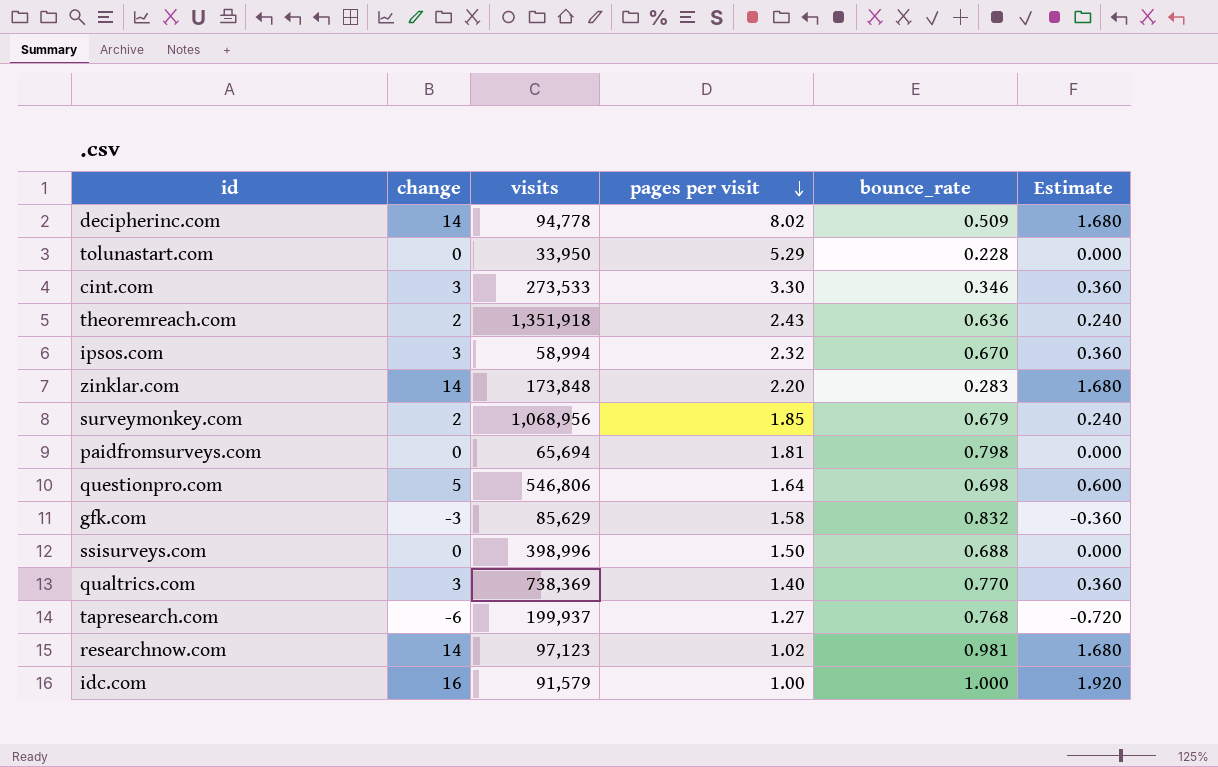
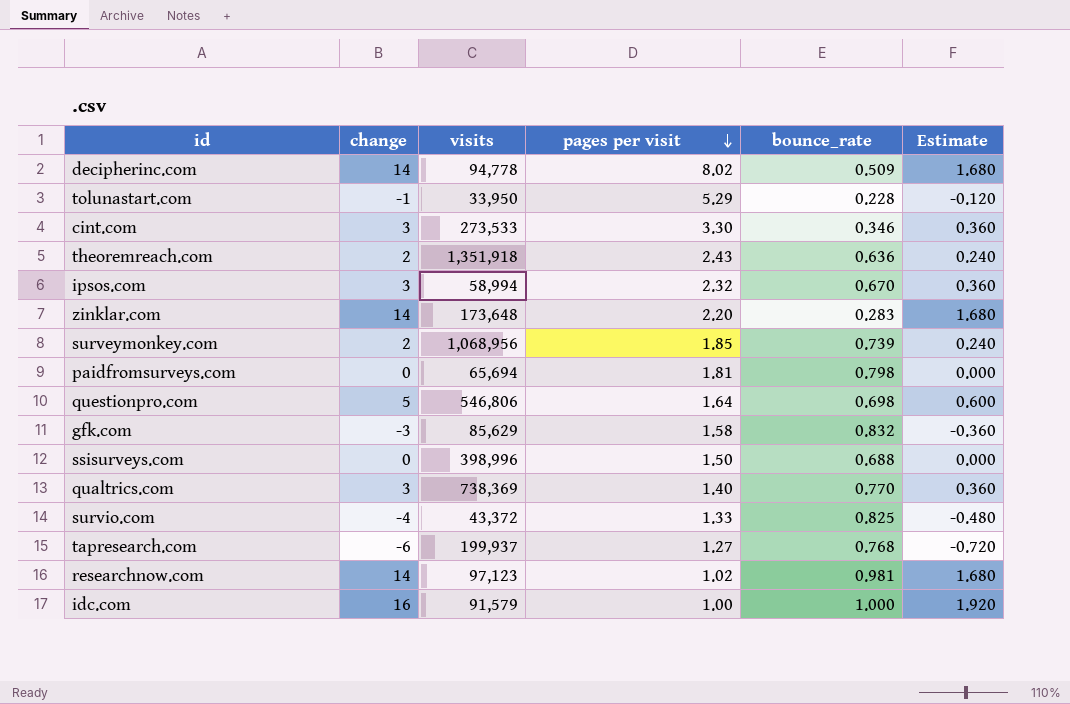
tolunastart.com | change: 0 -> -1
tolunastart.com | Estimate: 0.000 -> -0.120
zinklar.com | visits: 173,848 -> 173,648
surveymonkey.com | bounce_rate: 0.679 -> 0.739
row survio.com: none -> -4 | 43,372 | 1.33 | 0.825 | -0.480

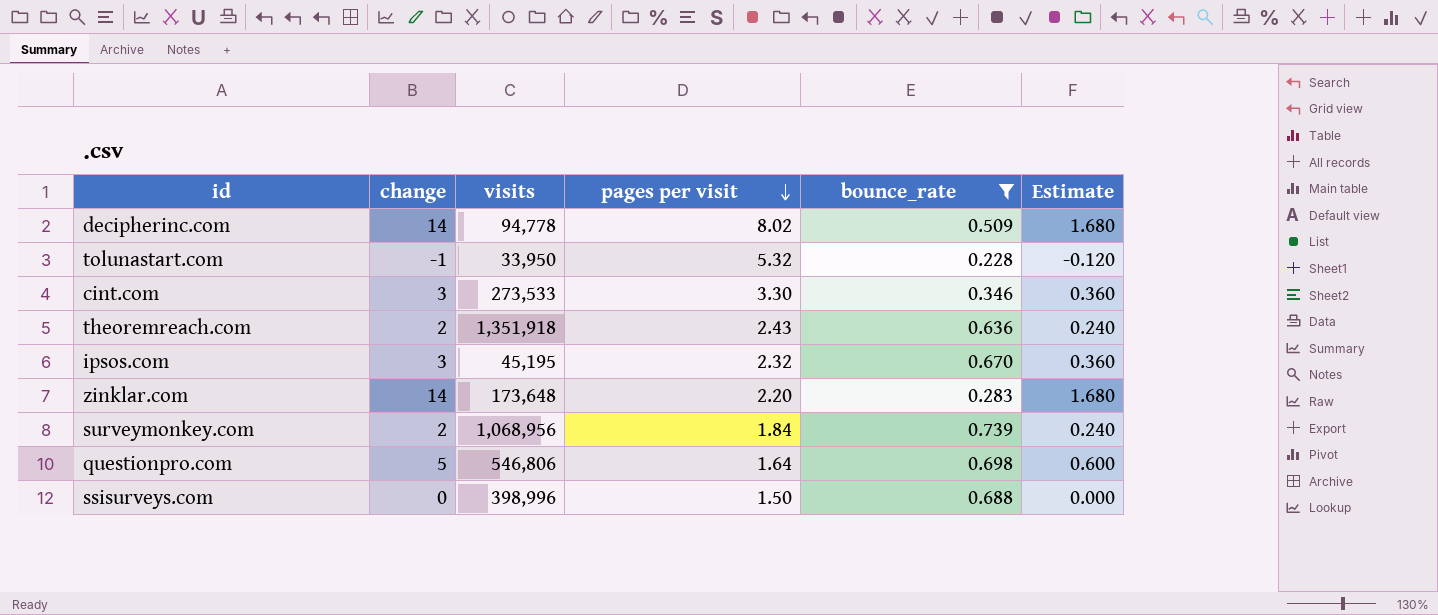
filter: none -> bounce_rate <= 0.739
tolunastart.com | pages per visit: 5.29 -> 5.32
ipsos.com | visits: 58,994 -> 45,195
surveymonkey.com | pages per visit: 1.85 -> 1.84

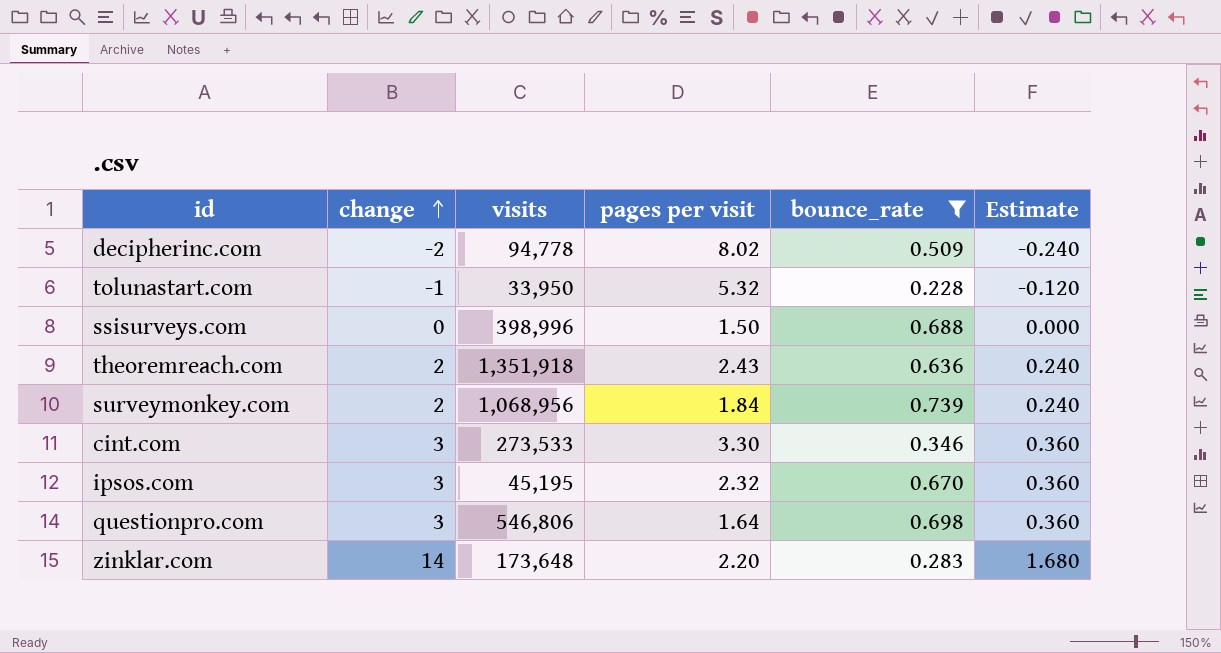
row order: pages per visit descending -> change ascending
decipherinc.com | change: 14 -> -2
decipherinc.com | Estimate: 1.680 -> -0.240
questionpro.com | change: 5 -> 3
questionpro.com | Estimate: 0.600 -> 0.360

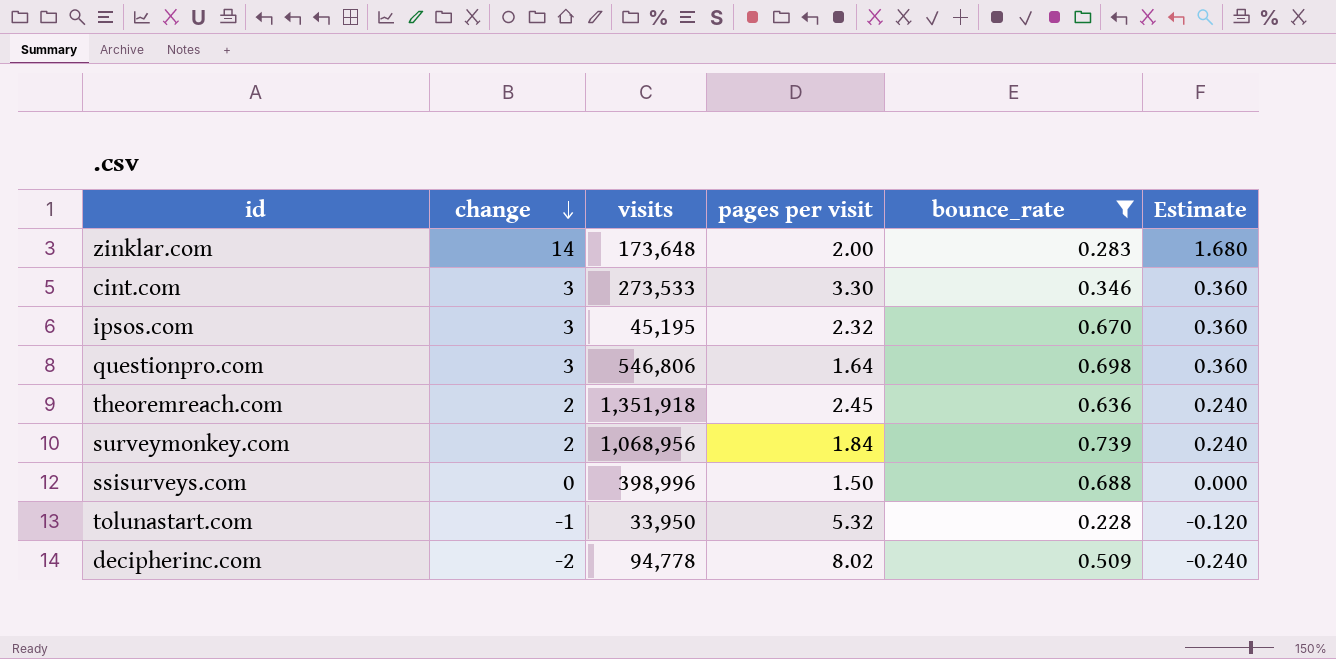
row order: change ascending -> change descending
zinklar.com | pages per visit: 2.20 -> 2.00
theoremreach.com | pages per visit: 2.43 -> 2.45

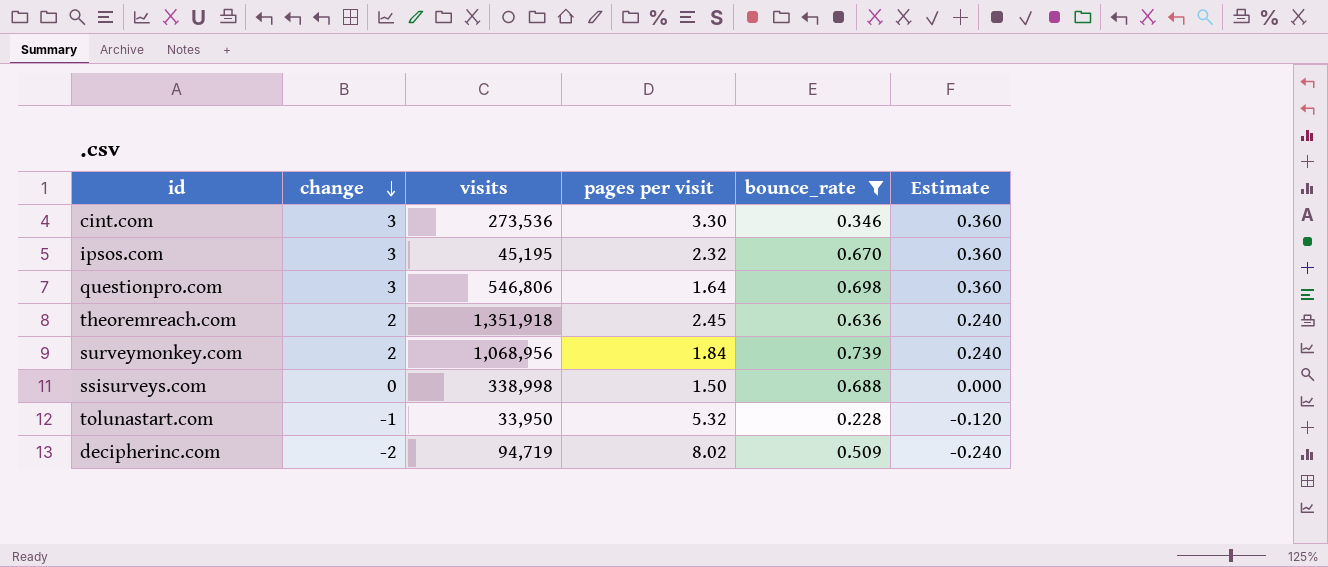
row zinklar.com: 14 | 173,648 | 2.00 | 0.283 | 1.680 -> none
cint.com | visits: 273,533 -> 273,536
ssisurveys.com | visits: 398,996 -> 338,998
decipherinc.com | visits: 94,778 -> 94,719

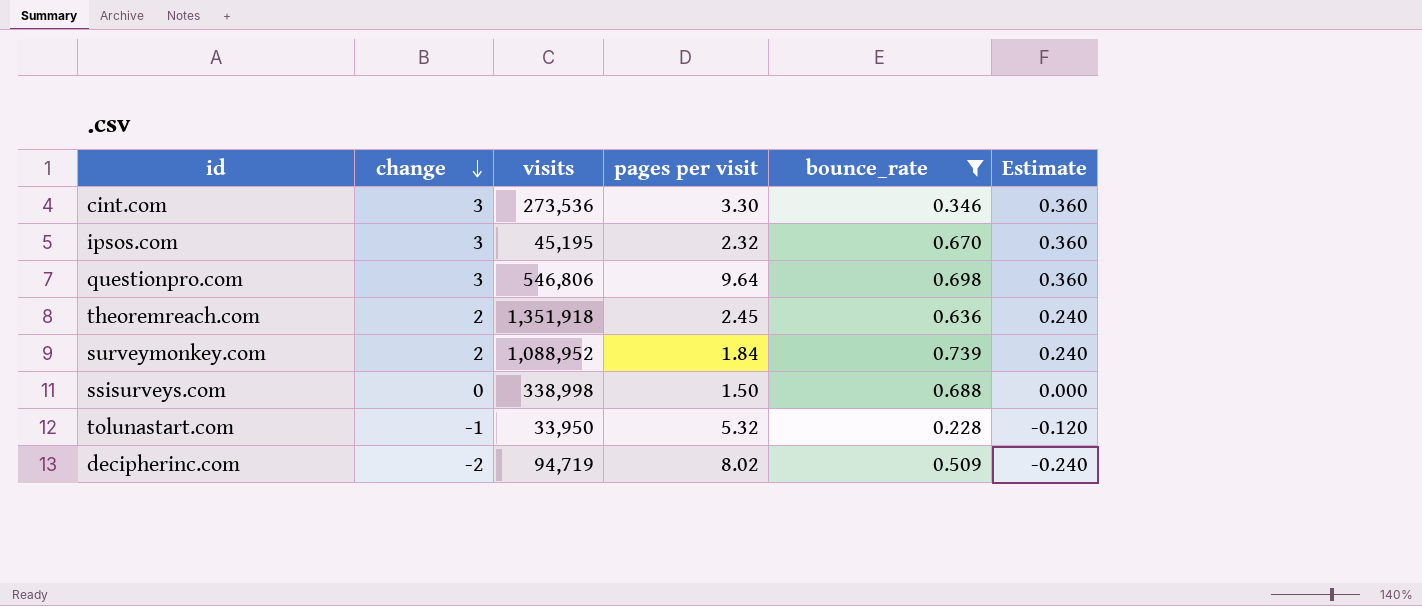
questionpro.com | pages per visit: 1.64 -> 9.64
surveymonkey.com | visits: 1,068,956 -> 1,088,952

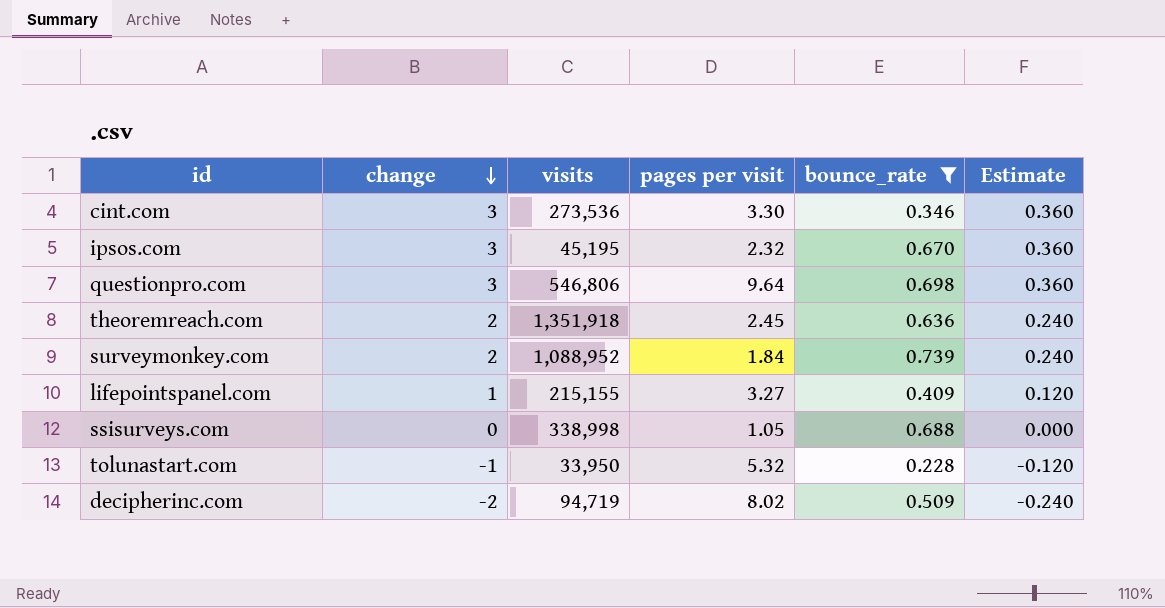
row lifepointspanel.com: none -> 1 | 215,155 | 3.27 | 0.409 | 0.120
ssisurveys.com | pages per visit: 1.50 -> 1.05

